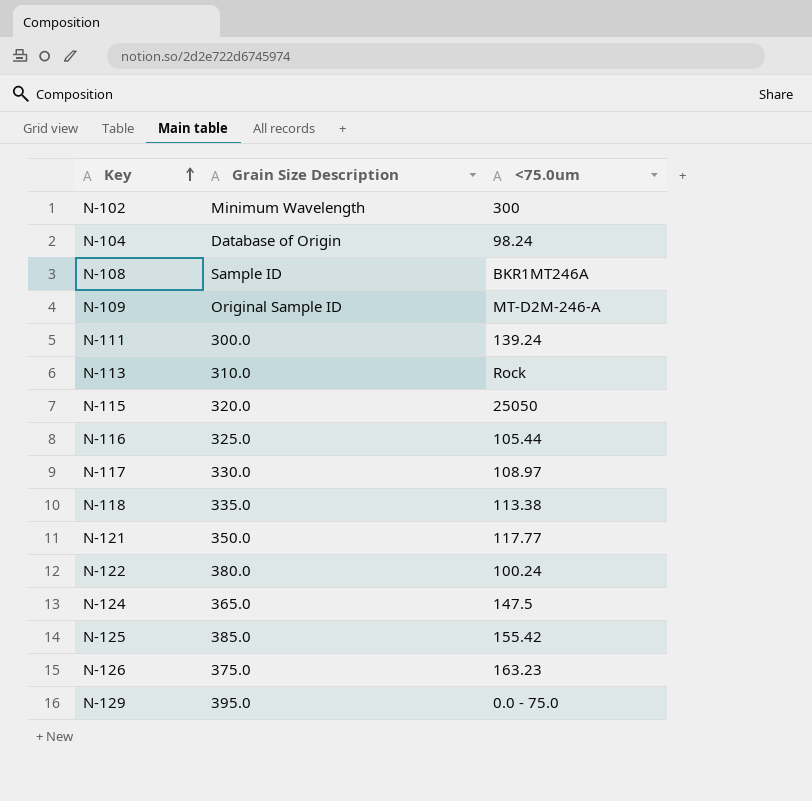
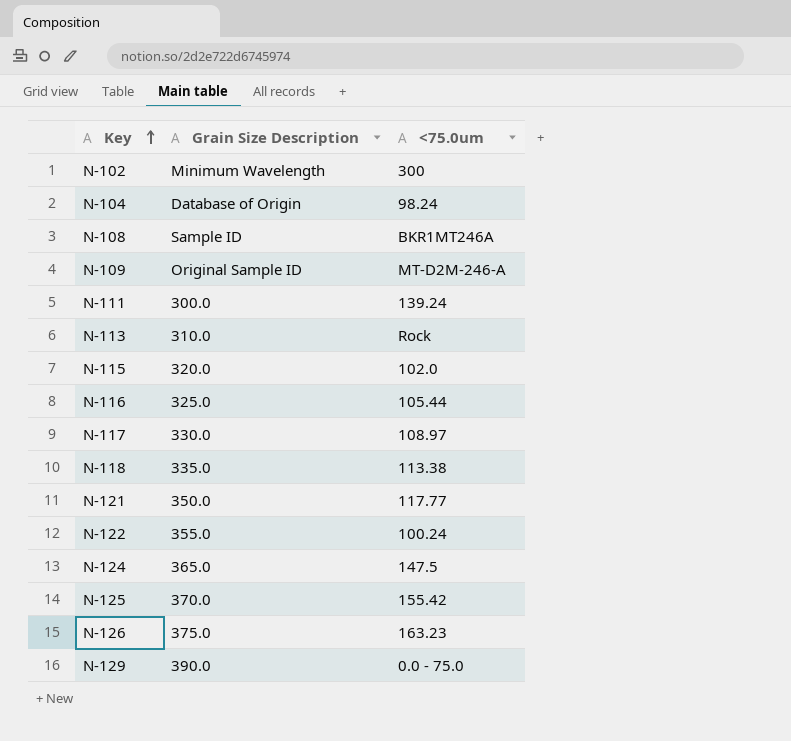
N-115 | <75.0um: 25050 -> 102.0
N-122 | Grain Size Description: 380.0 -> 355.0
N-125 | Grain Size Description: 385.0 -> 370.0
N-129 | Grain Size Description: 395.0 -> 390.0

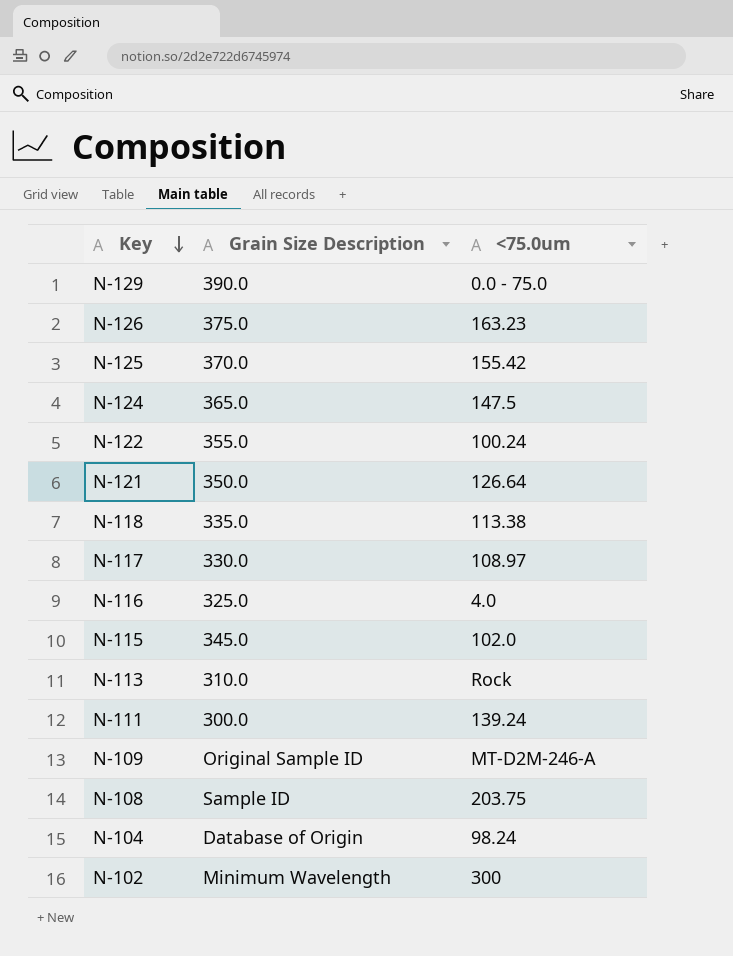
row order: Key ascending -> Key descending
N-121 | <75.0um: 117.77 -> 126.64
N-116 | <75.0um: 105.44 -> 4.0
N-115 | Grain Size Description: 320.0 -> 345.0
N-108 | <75.0um: BKR1MT246A -> 203.75

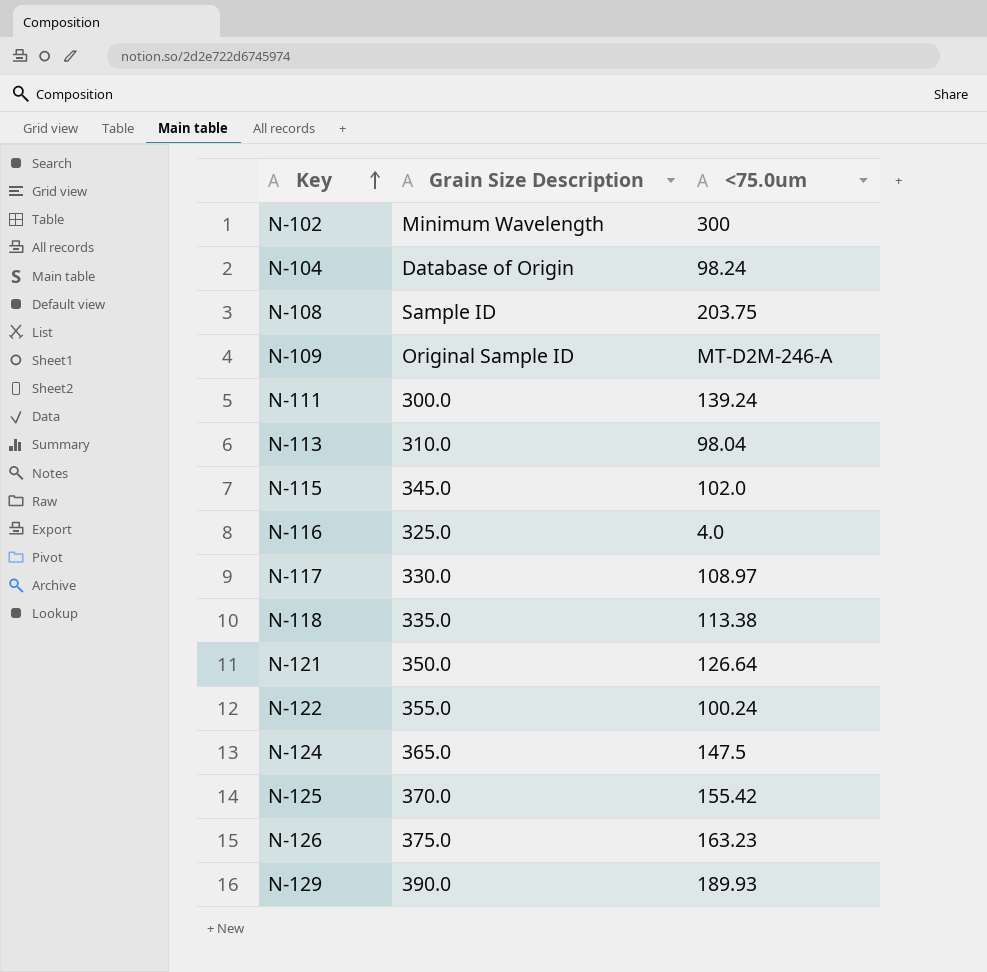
row order: Key descending -> Key ascending
N-113 | <75.0um: Rock -> 98.04
N-129 | <75.0um: 0.0 - 75.0 -> 189.93

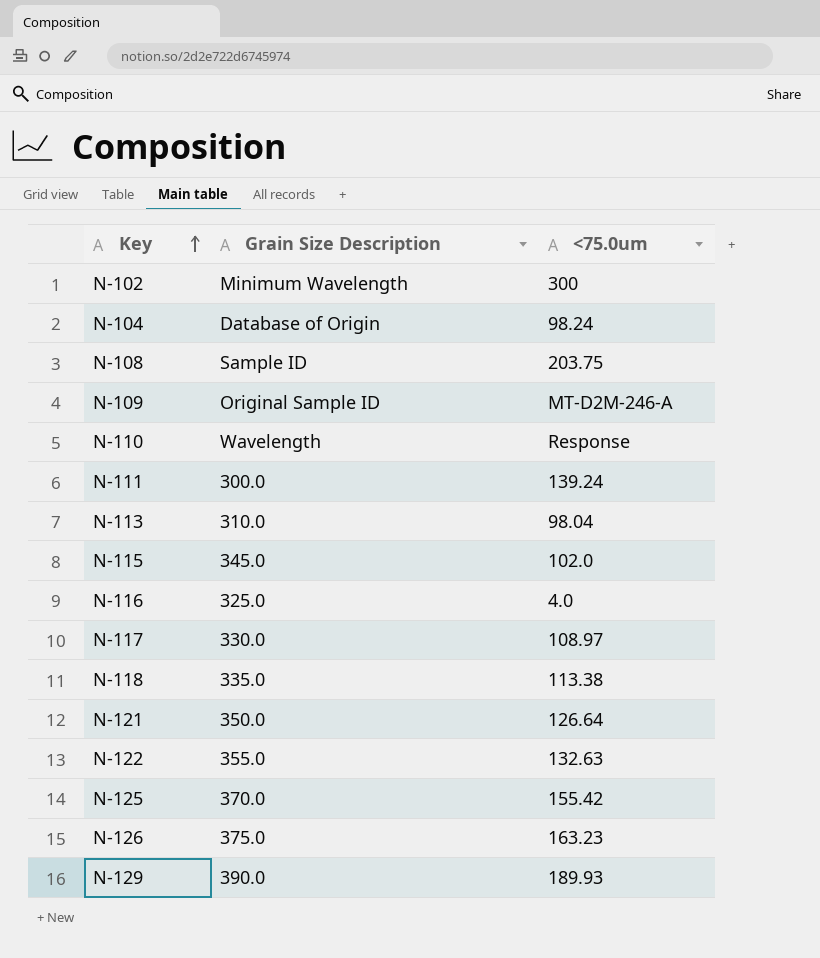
row N-124: 365.0 | 147.5 -> none
row N-110: none -> Wavelength | Response
N-122 | <75.0um: 100.24 -> 132.63

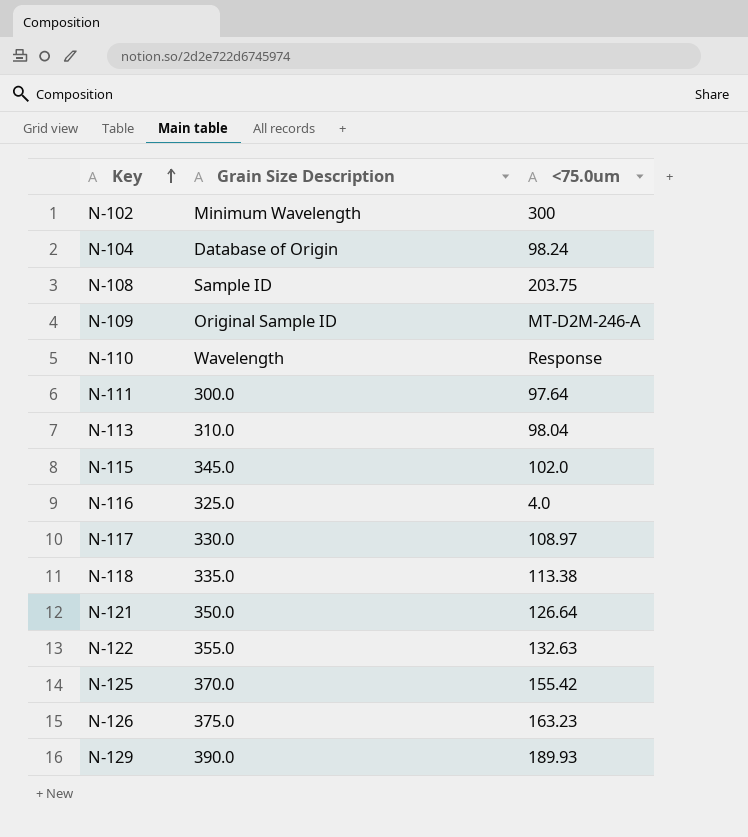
N-111 | <75.0um: 139.24 -> 97.64

